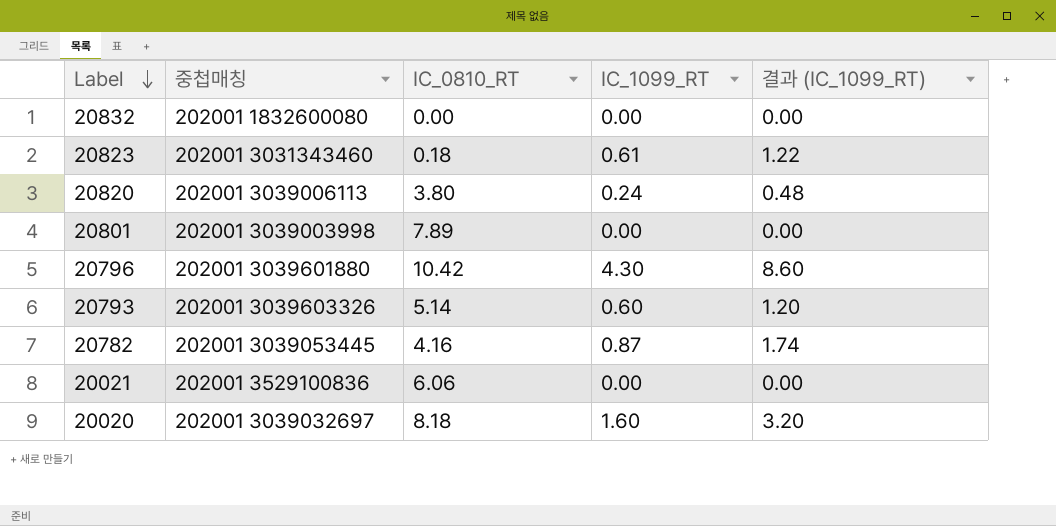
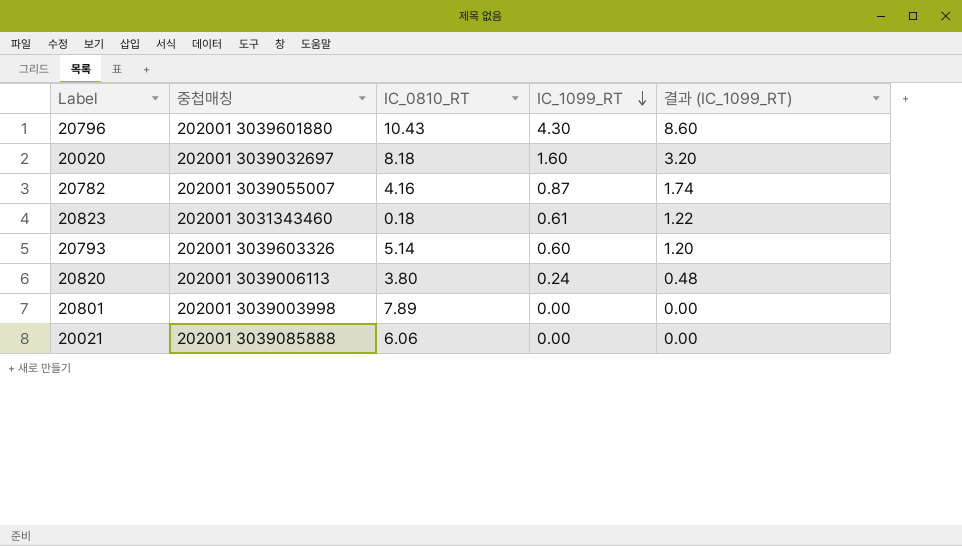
row order: Label descending -> IC_1099_RT descending
row 20832: 202001 1832600080 | 0.00 | 0.00 | 0.00 -> none
20796 | IC_0810_RT: 10.42 -> 10.43
20782 | 중첩매칭: 202001 3039053445 -> 202001 3039055007
20021 | 중첩매칭: 202001 3529100836 -> 202001 3039085888

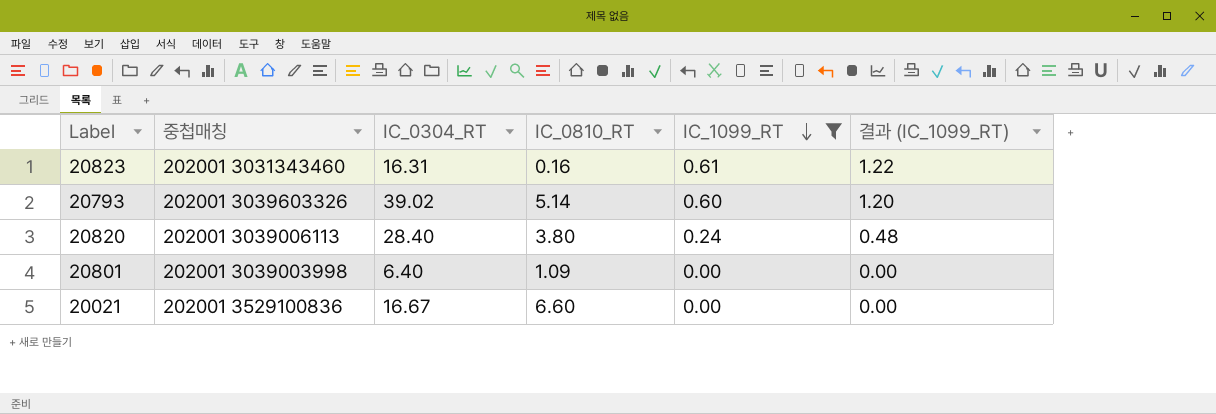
filter: none -> IC_1099_RT <= 0.61
column IC_0304_RT | position: none -> 3
20823 | IC_0810_RT: 0.18 -> 0.16
20801 | IC_0810_RT: 7.89 -> 1.09
20021 | 중첩매칭: 202001 3039085888 -> 202001 3529100836
20021 | IC_0810_RT: 6.06 -> 6.60

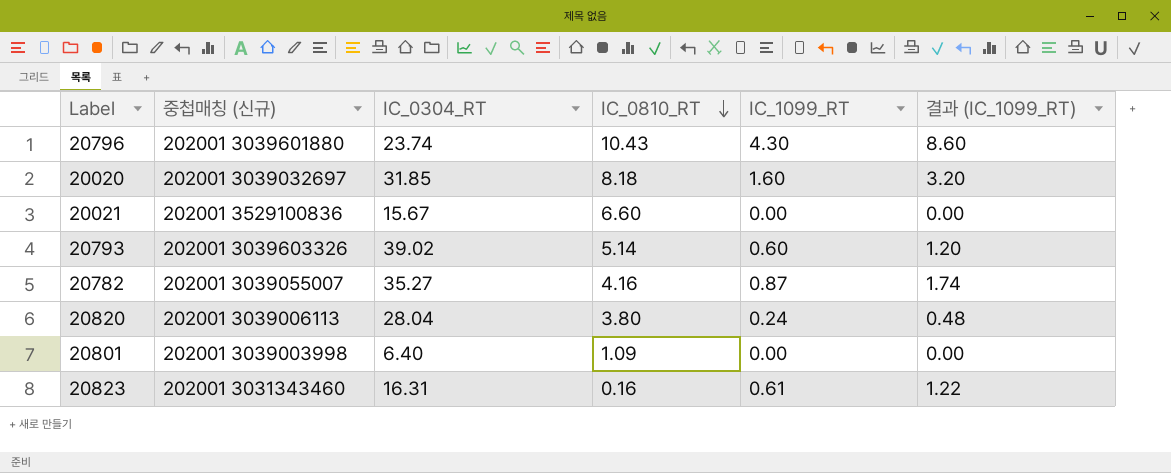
filter: IC_1099_RT <= 0.61 -> none
row order: IC_1099_RT descending -> IC_0810_RT descending
column name: 중첩매칭 -> 중첩매칭 (신규)
20021 | IC_0304_RT: 16.67 -> 15.67
20820 | IC_0304_RT: 28.40 -> 28.04

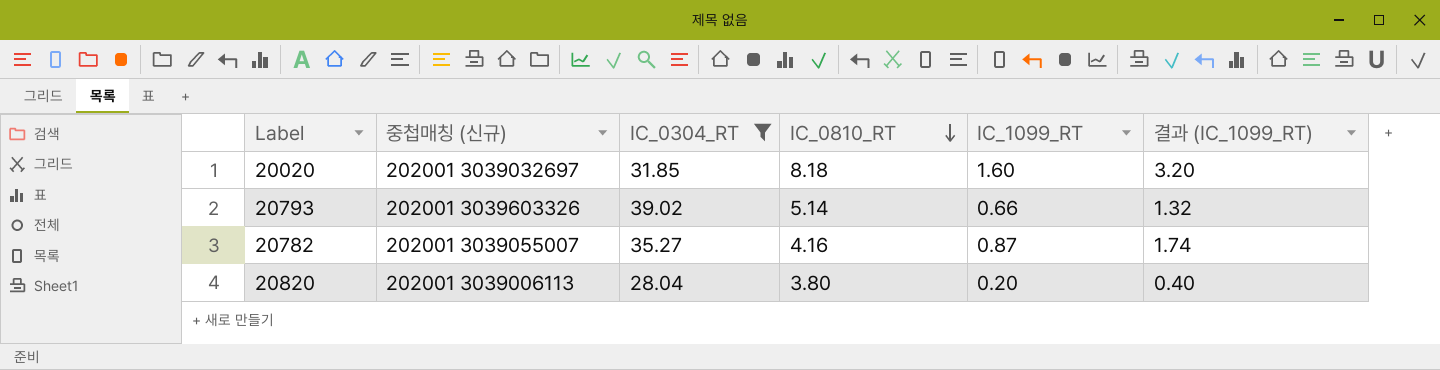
filter: none -> IC_0304_RT >= 28.04
20793 | IC_1099_RT: 0.60 -> 0.66
20793 | 결과 (IC_1099_RT): 1.20 -> 1.32
20820 | IC_1099_RT: 0.24 -> 0.20
20820 | 결과 (IC_1099_RT): 0.48 -> 0.40

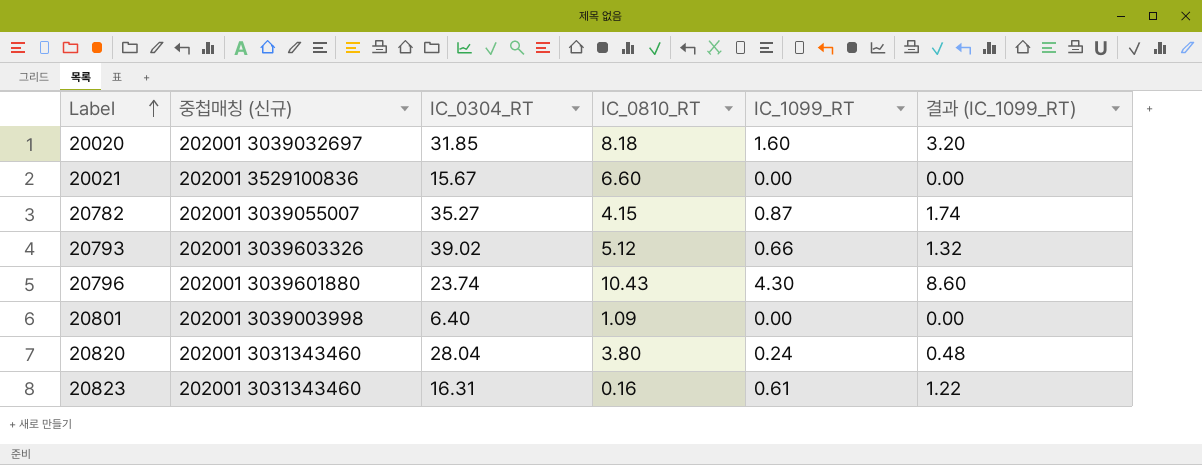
filter: IC_0304_RT >= 28.04 -> none
row order: IC_0810_RT descending -> Label ascending
20782 | IC_0810_RT: 4.16 -> 4.15
20793 | IC_0810_RT: 5.14 -> 5.12
20820 | 중첩매칭 (신규): 202001 3039006113 -> 202001 3031343460
20820 | IC_1099_RT: 0.20 -> 0.24
20820 | 결과 (IC_1099_RT): 0.40 -> 0.48

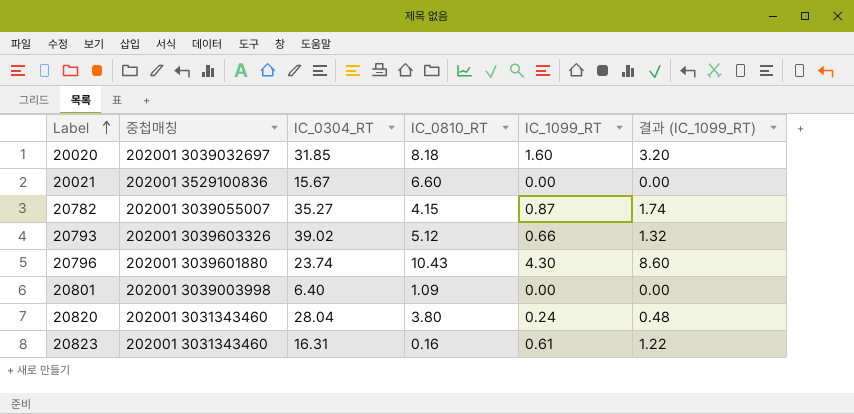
column name: 중첩매칭 (신규) -> 중첩매칭

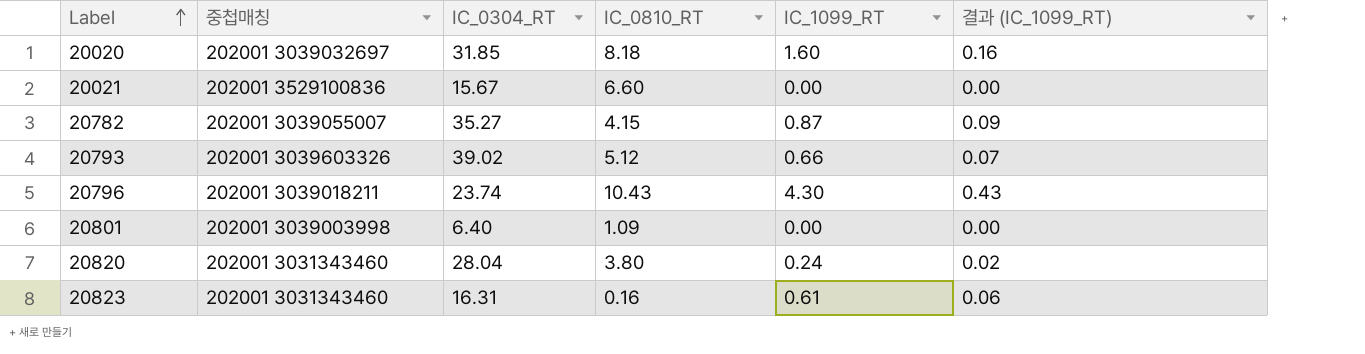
column 결과 (IC_1099_RT) | formula: [IC_1099_RT] * 2 -> [IC_1099_RT] * 0.1
20796 | 중첩매칭: 202001 3039601880 -> 202001 3039018211

